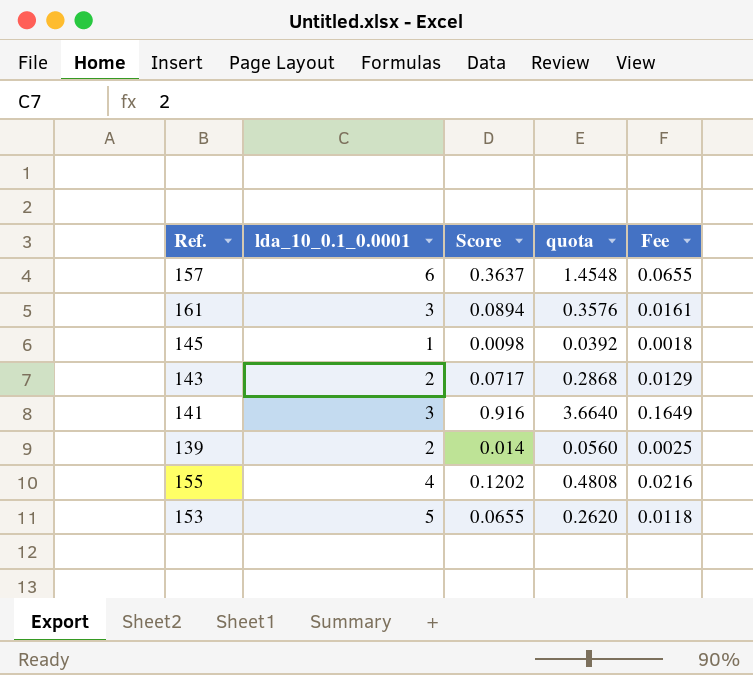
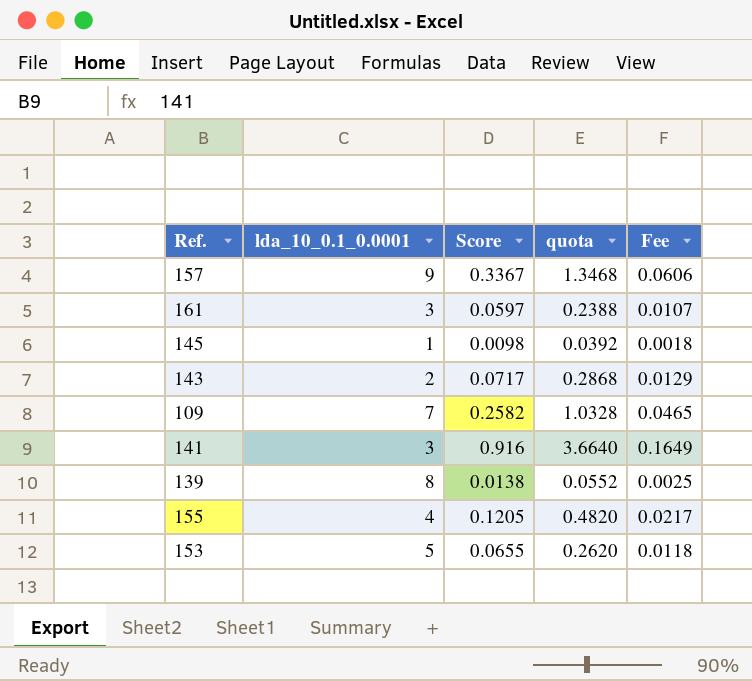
157 | lda_10_0.1_0.0001: 6 -> 9
157 | Score: 0.3637 -> 0.3367
157 | quota: 1.4548 -> 1.3468
157 | Fee: 0.0655 -> 0.0606
161 | Score: 0.0894 -> 0.0597
161 | quota: 0.3576 -> 0.2388
161 | Fee: 0.0161 -> 0.0107
row 109: none -> 7 | 0.2582 | 1.0328 | 0.0465
139 | lda_10_0.1_0.0001: 2 -> 8
139 | Score: 0.014 -> 0.0138
139 | quota: 0.0560 -> 0.0552
155 | Score: 0.1202 -> 0.1205
155 | quota: 0.4808 -> 0.4820
155 | Fee: 0.0216 -> 0.0217

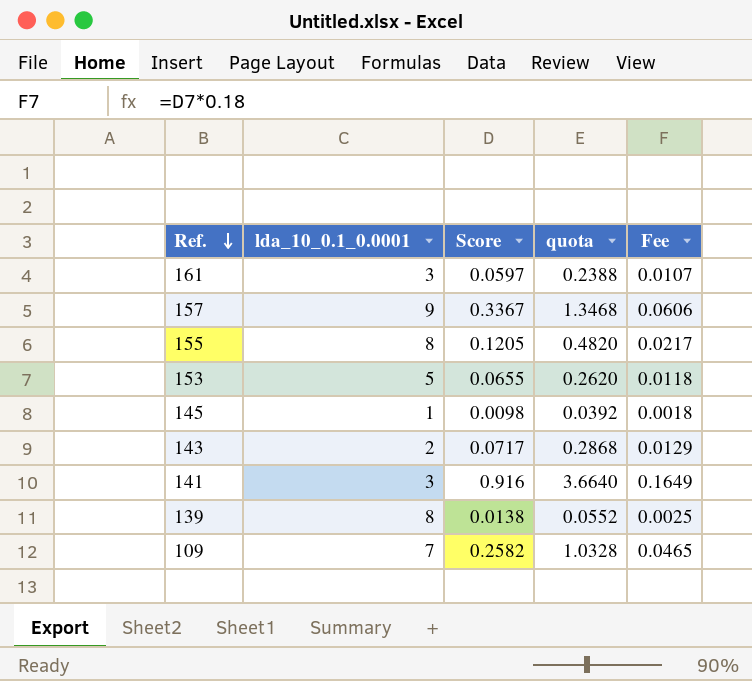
row order: none -> Ref. descending
155 | lda_10_0.1_0.0001: 4 -> 8

